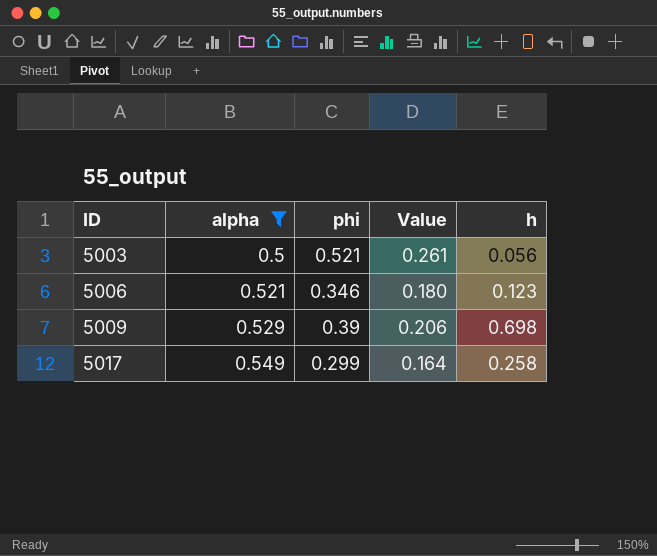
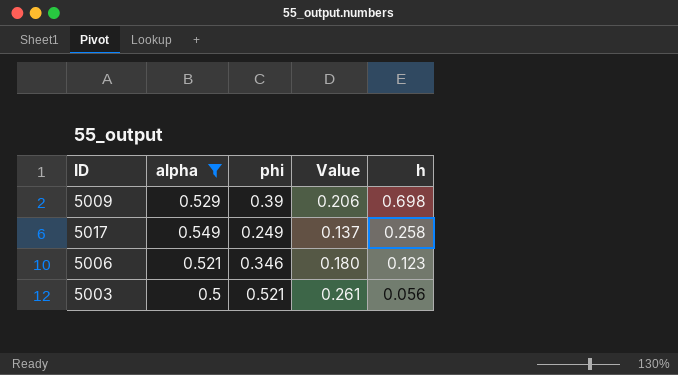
row order: ID ascending -> h descending
5017 | phi: 0.299 -> 0.249
5017 | Value: 0.164 -> 0.137

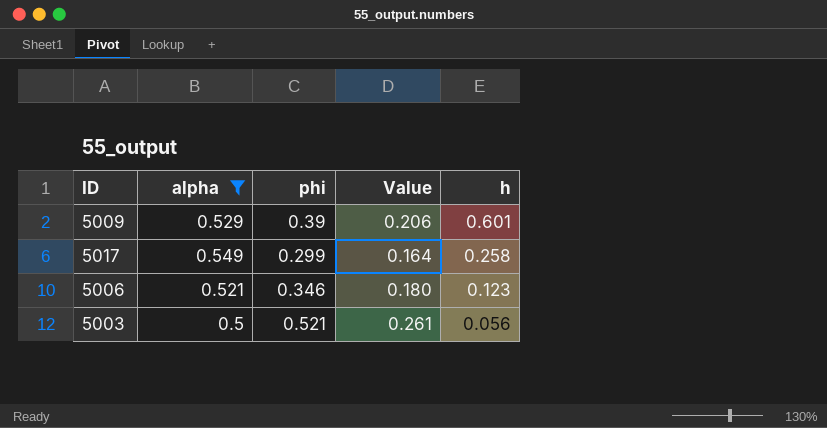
5009 | h: 0.698 -> 0.601
5017 | phi: 0.249 -> 0.299
5017 | Value: 0.137 -> 0.164

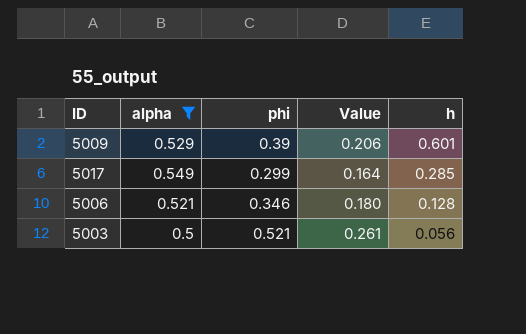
5017 | h: 0.258 -> 0.285
5006 | h: 0.123 -> 0.128

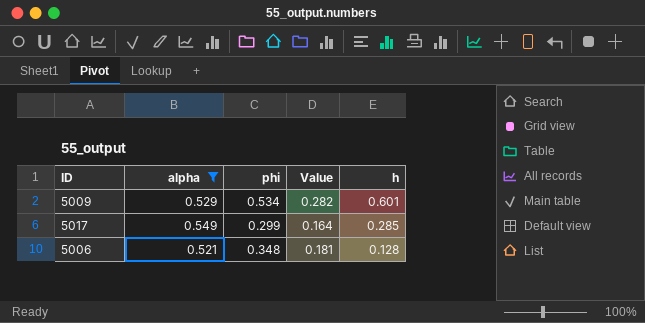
row 5003: 0.5 | 0.521 | 0.261 | 0.056 -> none
5009 | phi: 0.39 -> 0.534
5009 | Value: 0.206 -> 0.282
5006 | phi: 0.346 -> 0.348
5006 | Value: 0.180 -> 0.181

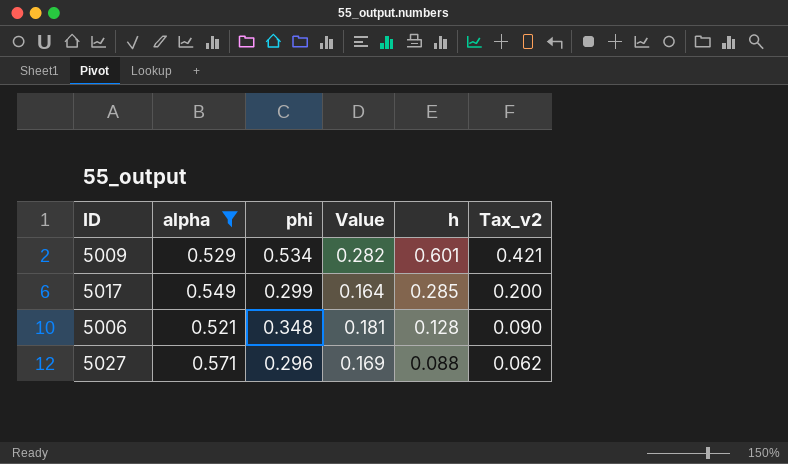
column Tax_v2 | formula: none -> [h] * 0.7
row 5027: none -> 0.571 | 0.296 | 0.169 | 0.088 | 0.062

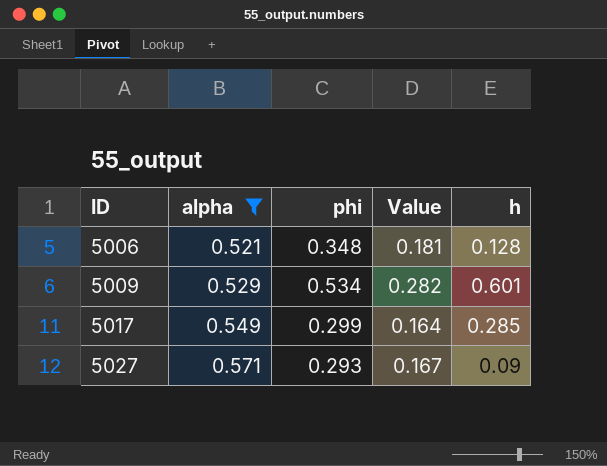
row order: h descending -> ID ascending
column Tax_v2 | formula: [h] * 0.7 -> none
5027 | phi: 0.296 -> 0.293
5027 | Value: 0.169 -> 0.167
5027 | h: 0.088 -> 0.09

